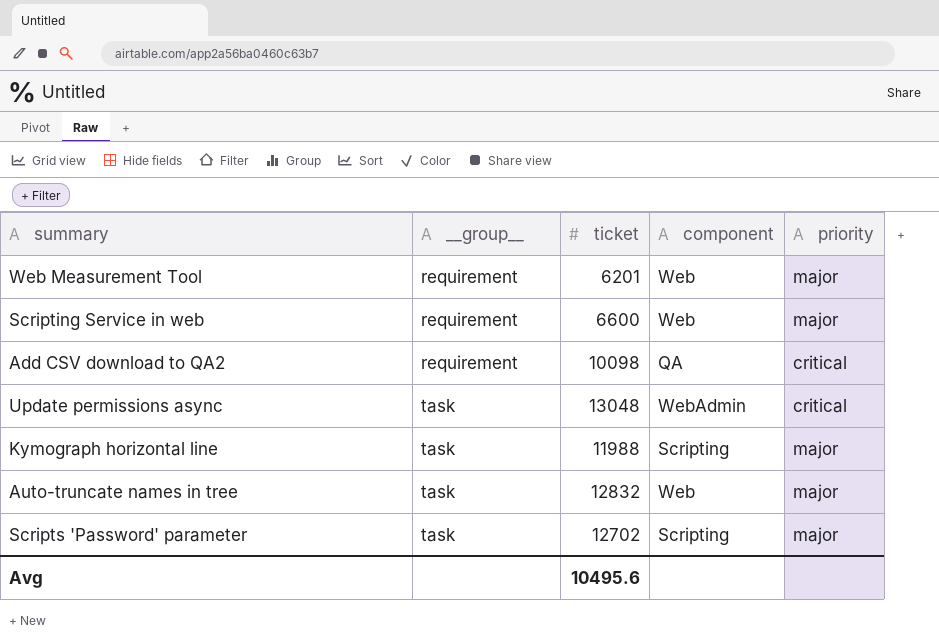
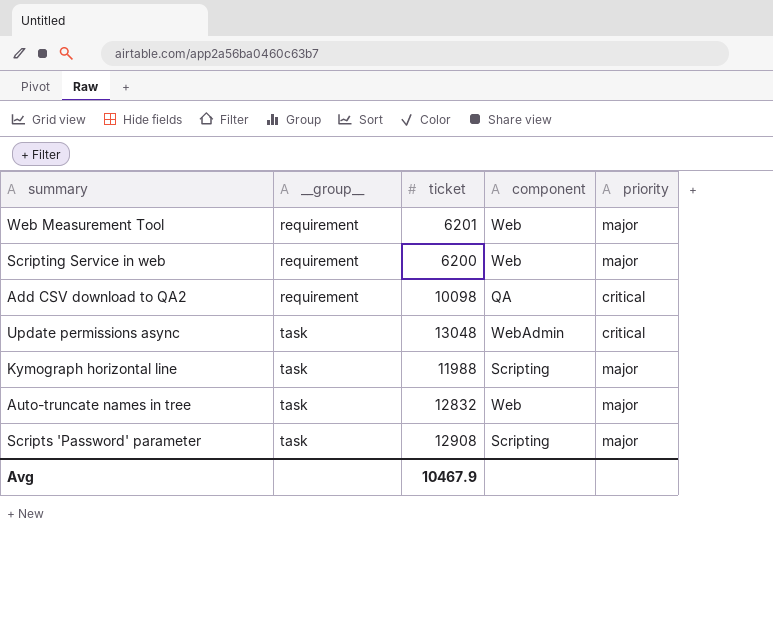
Scripting Service in web | ticket: 6600 -> 6200
Scripts 'Password' parameter | ticket: 12702 -> 12908
Avg | ticket: 10495.6 -> 10467.9

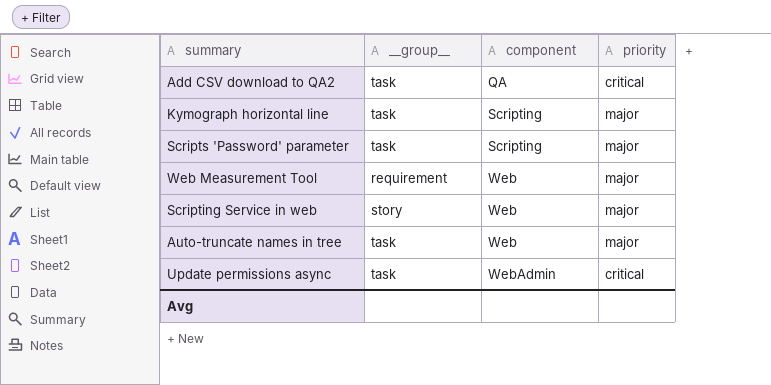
row order: __group__ ascending -> component ascending
column ticket | position: 3 -> none
Add CSV download to QA2 | __group__: requirement -> task
Scripting Service in web | __group__: requirement -> story

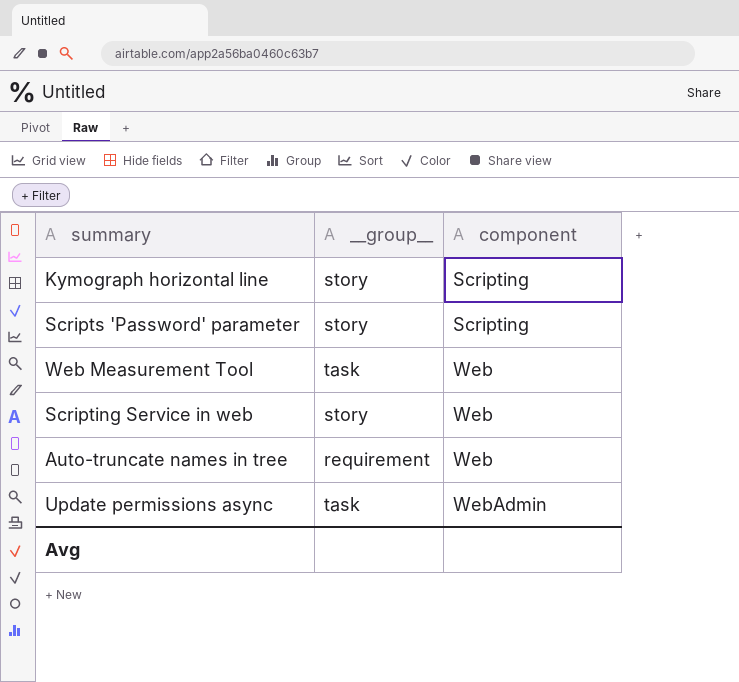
column priority | position: 4 -> none
row Add CSV download to QA2: task | QA | critical -> none
Kymograph horizontal line | __group__: task -> story
Scripts 'Password' parameter | __group__: task -> story
Web Measurement Tool | __group__: requirement -> task
Auto-truncate names in tree | __group__: task -> requirement

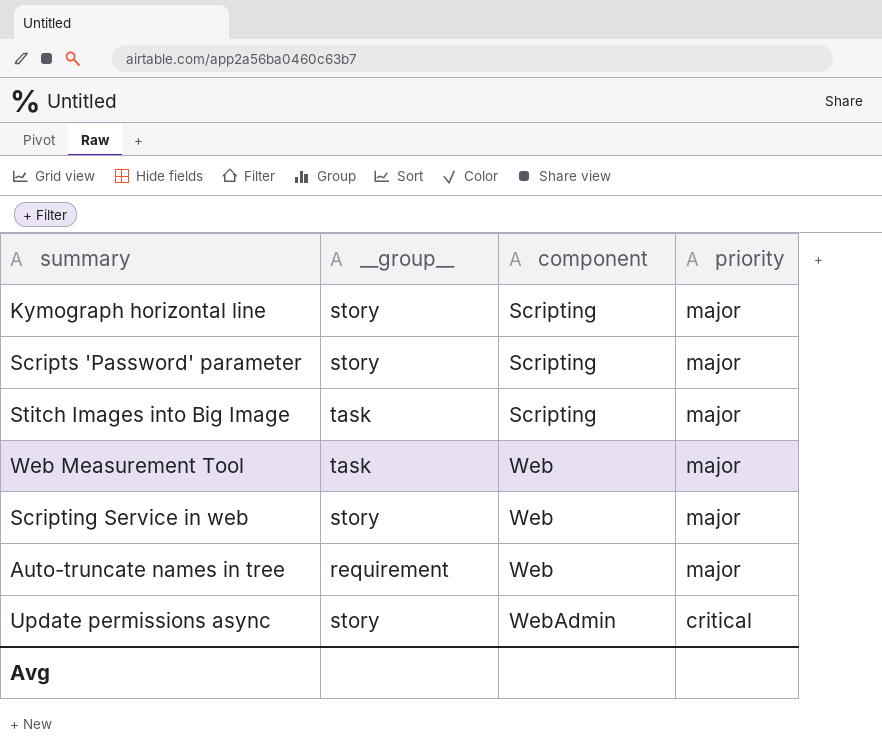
column priority | position: none -> 4
row Stitch Images into Big Image: none -> task | Scripting | major
Update permissions async | __group__: task -> story

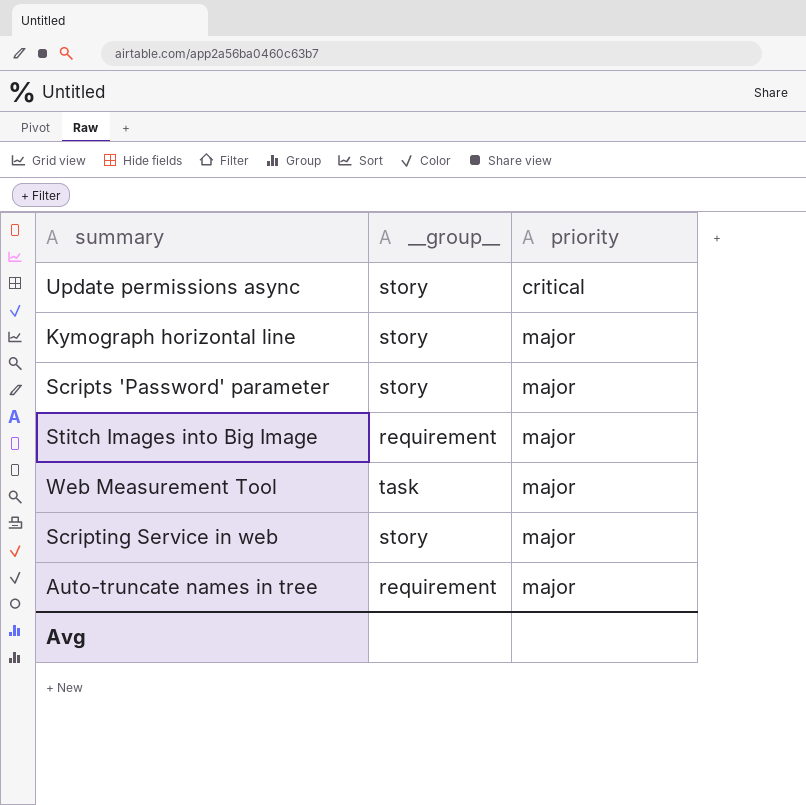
row order: component ascending -> priority ascending
column component | position: 3 -> none
Stitch Images into Big Image | __group__: task -> requirement

